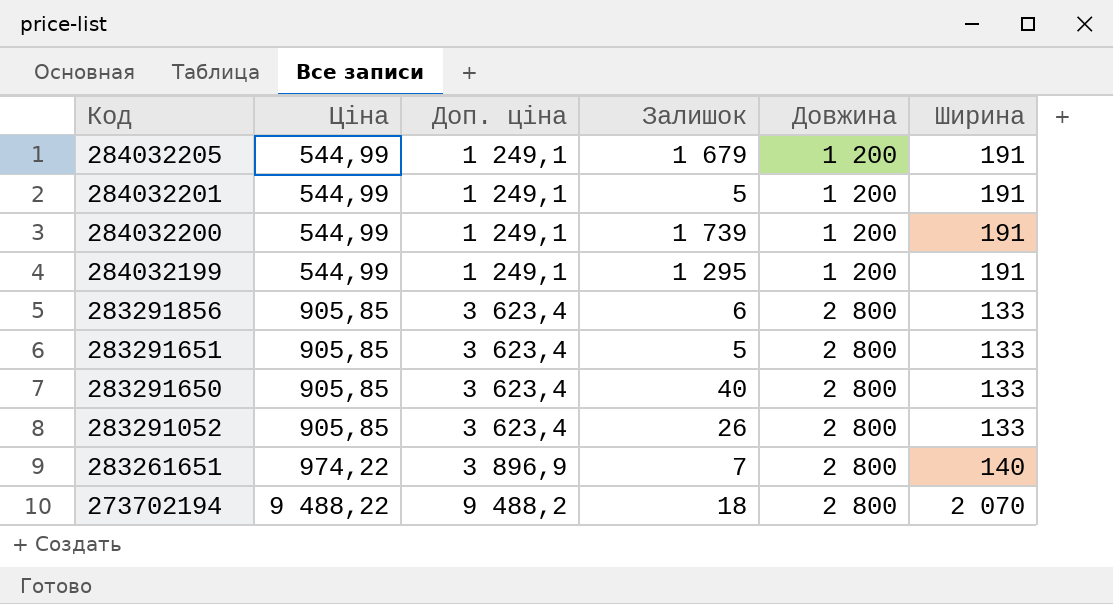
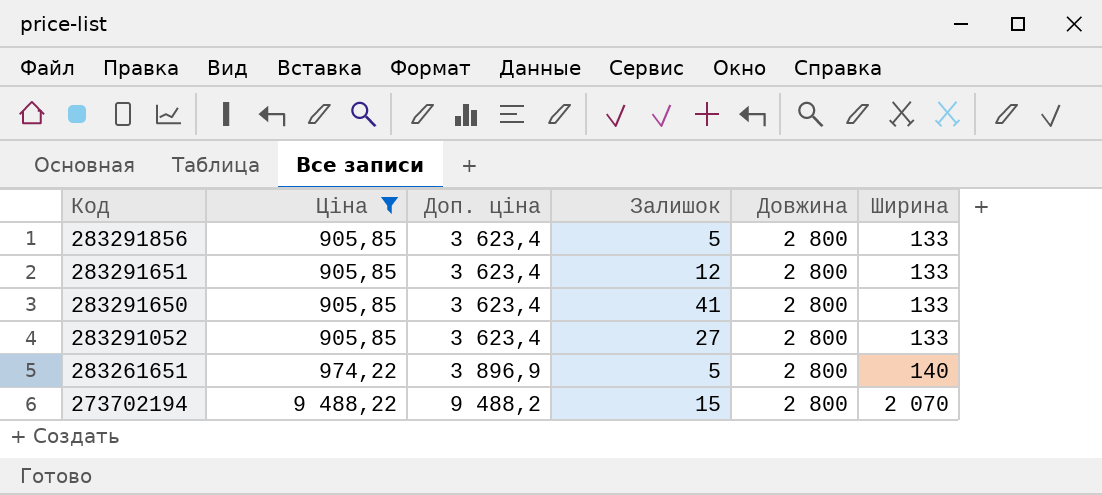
filter: none -> Ціна != 544,99
283291856 | Залишок: 6 -> 5
283291651 | Залишок: 5 -> 12
283291650 | Залишок: 40 -> 41
283291052 | Залишок: 26 -> 27
283261651 | Залишок: 7 -> 5
273702194 | Залишок: 18 -> 15

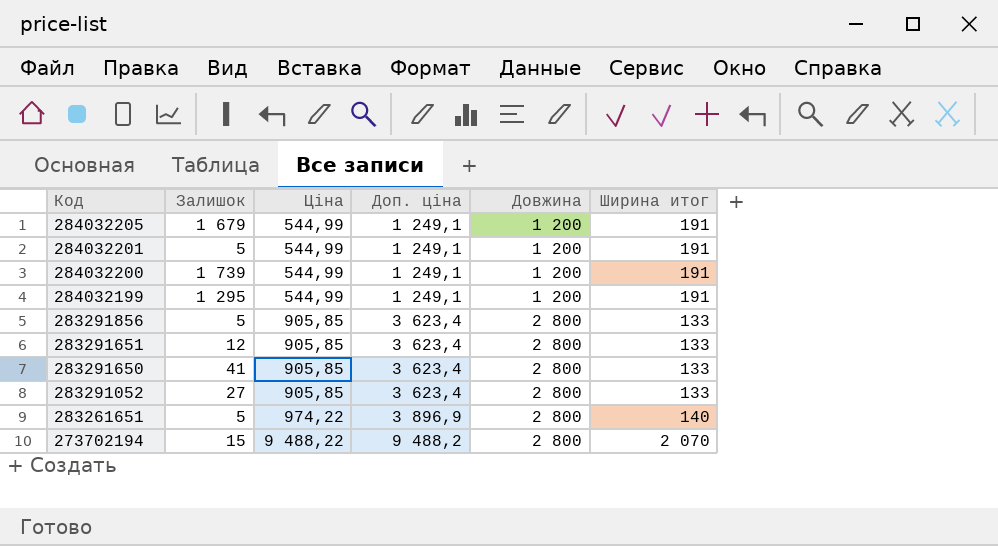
filter: Ціна != 544,99 -> none
column Залишок | position: 4 -> 2
column name: Ширина -> Ширина итог

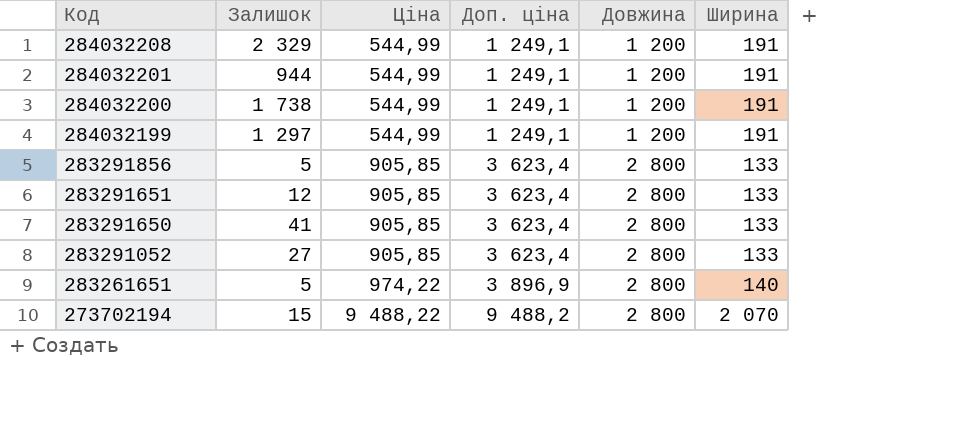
column name: Ширина итог -> Ширина
row 284032205: 1 679 | 544,99 | 1 249,1 | 1 200 | 191 -> none
row 284032208: none -> 2 329 | 544,99 | 1 249,1 | 1 200 | 191
284032201 | Залишок: 5 -> 944
284032200 | Залишок: 1 739 -> 1 738
284032199 | Залишок: 1 295 -> 1 297

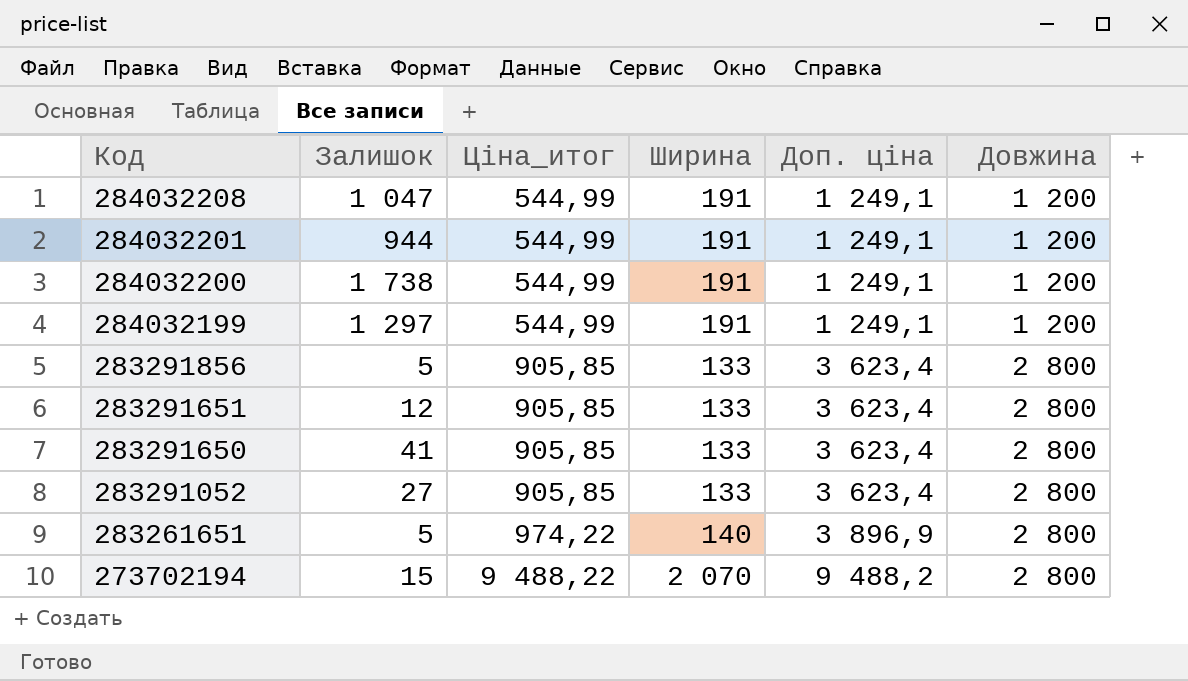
column name: Ціна -> Ціна_итог
column Ширина | position: 6 -> 4
284032208 | Залишок: 2 329 -> 1 047

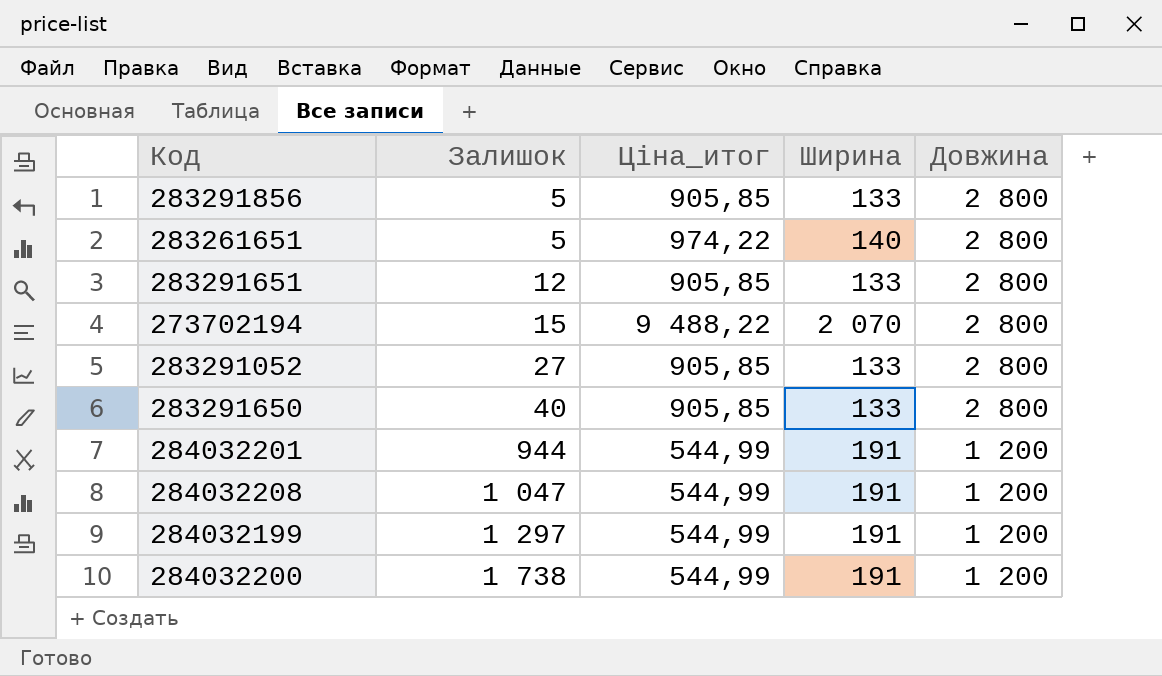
row order: Код descending -> Залишок ascending
column Доп. ціна | position: 5 -> none
283291650 | Залишок: 41 -> 40

